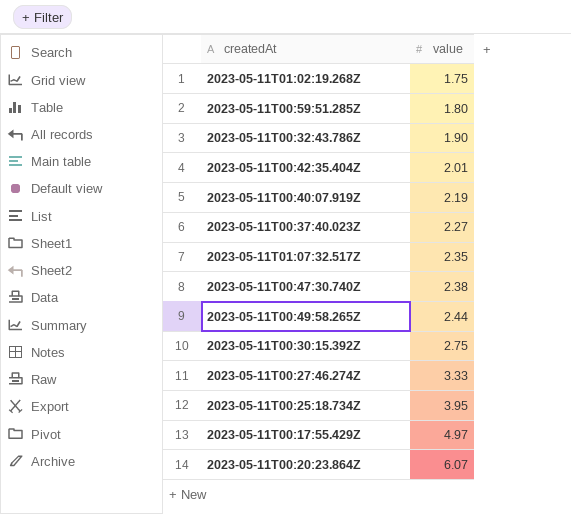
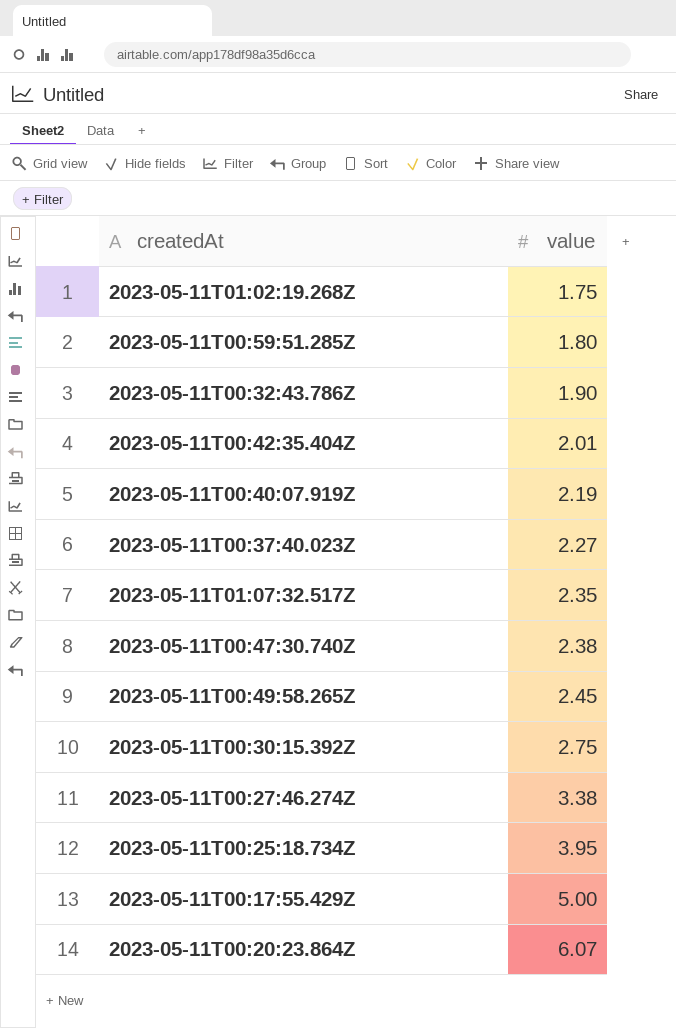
2023-05-11T00:49:58.265Z | value: 2.44 -> 2.45
2023-05-11T00:27:46.274Z | value: 3.33 -> 3.38
2023-05-11T00:17:55.429Z | value: 4.97 -> 5.00

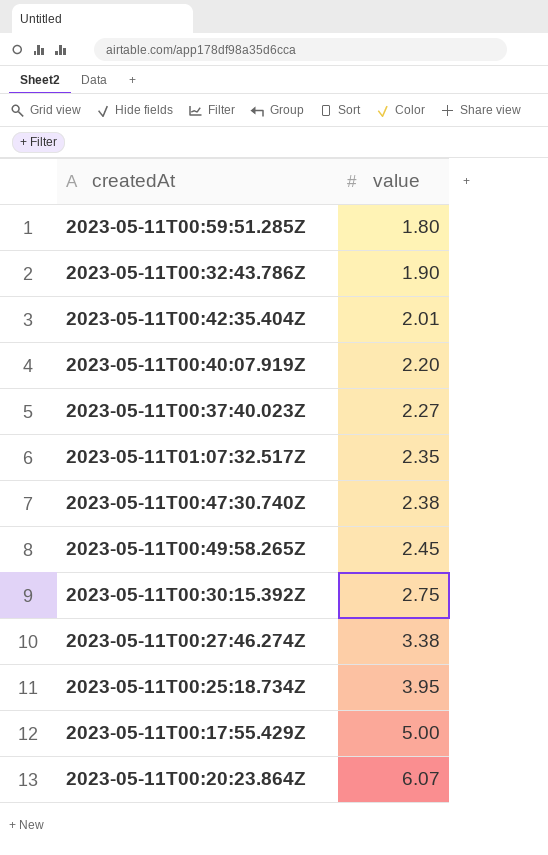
row 2023-05-11T01:02:19.268Z: 1.75 -> none
2023-05-11T00:40:07.919Z | value: 2.19 -> 2.20

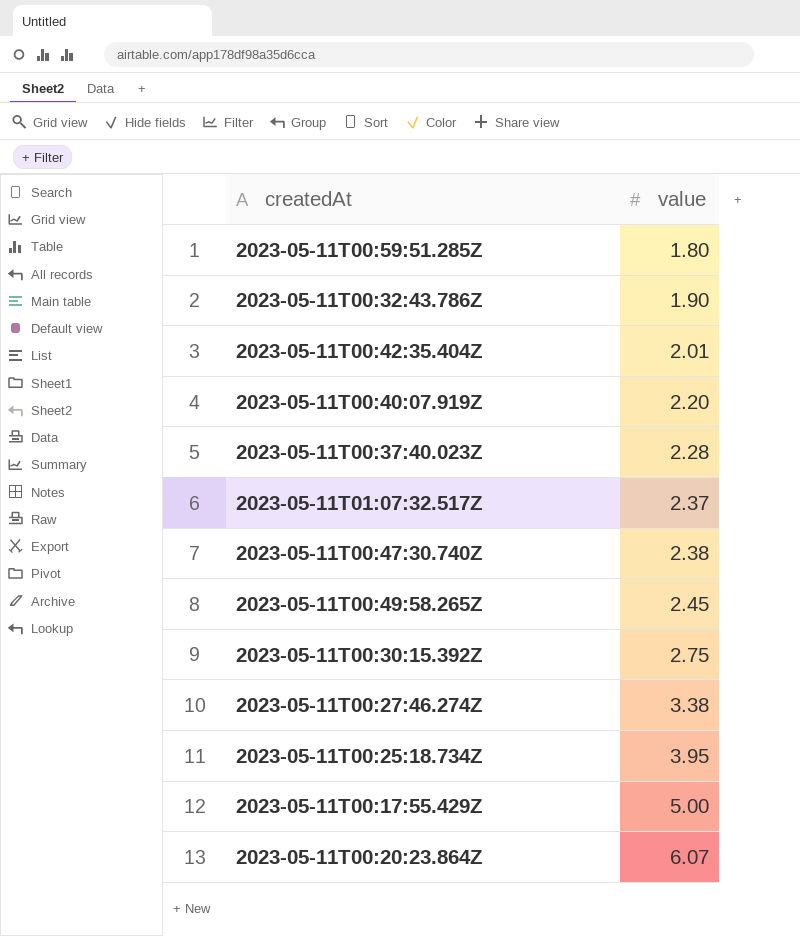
2023-05-11T00:37:40.023Z | value: 2.27 -> 2.28
2023-05-11T01:07:32.517Z | value: 2.35 -> 2.37

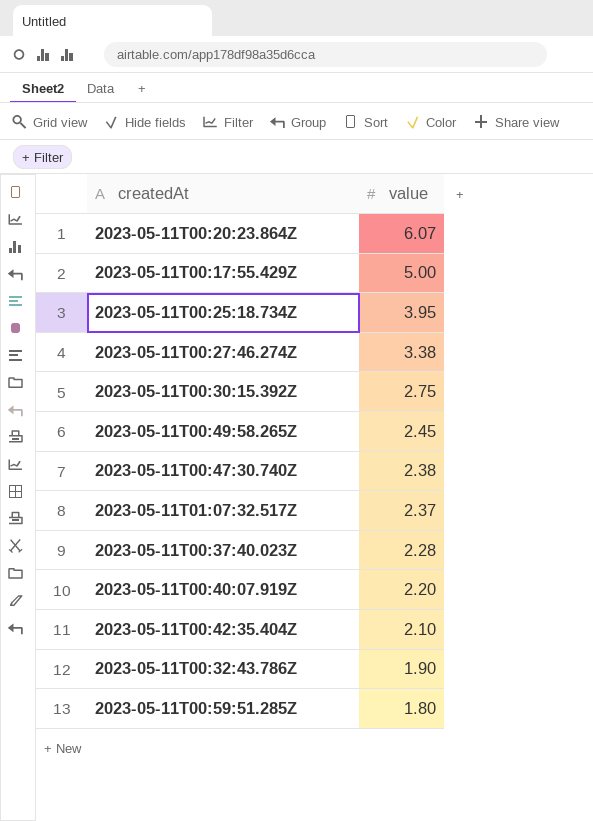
row order: value ascending -> value descending
2023-05-11T00:42:35.404Z | value: 2.01 -> 2.10

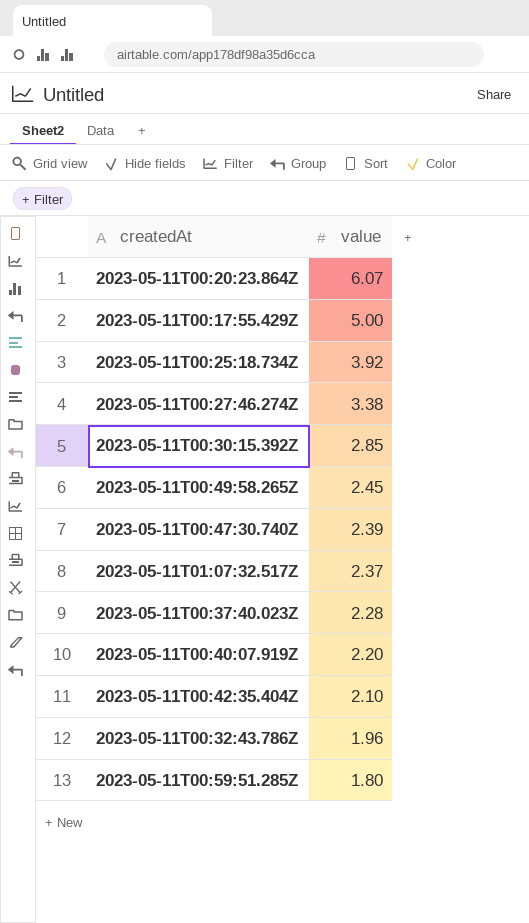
2023-05-11T00:25:18.734Z | value: 3.95 -> 3.92
2023-05-11T00:30:15.392Z | value: 2.75 -> 2.85
2023-05-11T00:47:30.740Z | value: 2.38 -> 2.39
2023-05-11T00:32:43.786Z | value: 1.90 -> 1.96

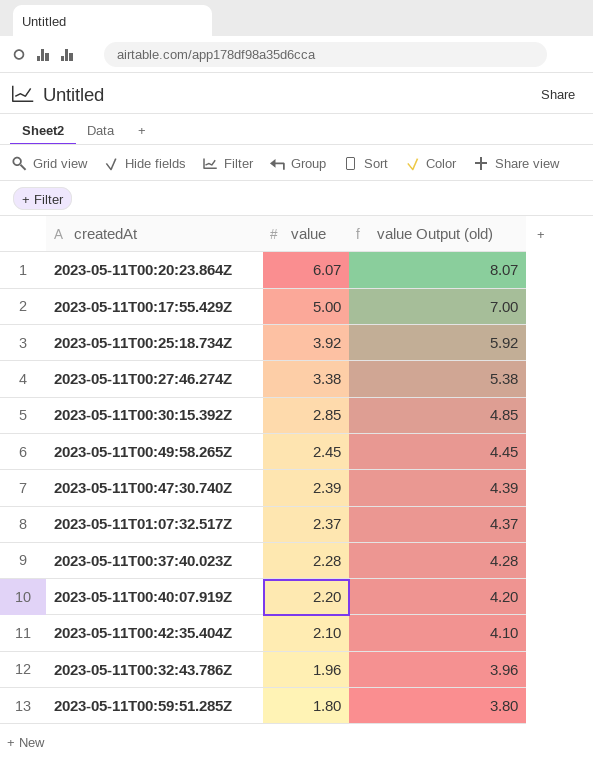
column value Output (old) | formula: none -> [value] + 2

